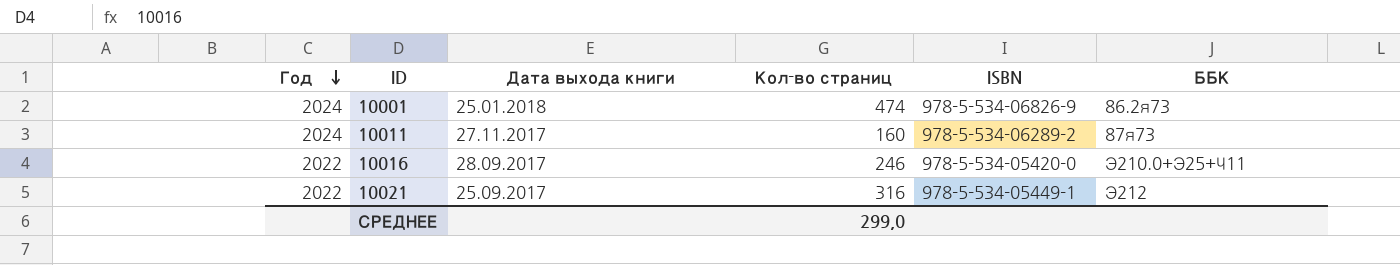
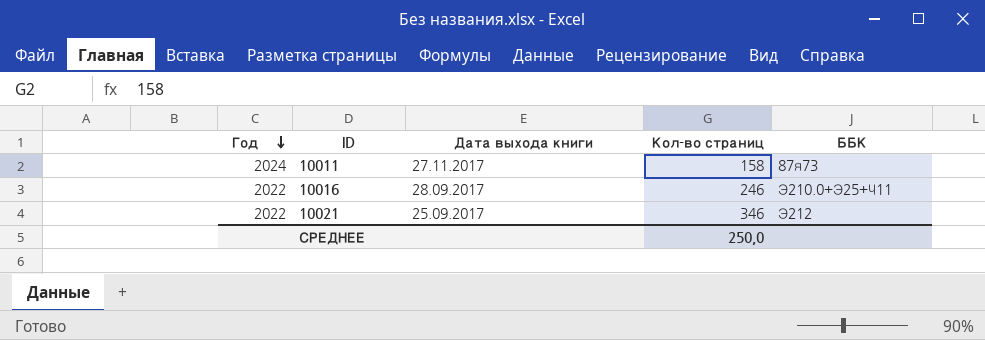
column ISBN | position: 5 -> none
row 10001: 2024 | 25.01.2018 | 474 | 978-5-534-06826-9 | 86.2я73 -> none
10011 | Кол-во страниц: 160 -> 158
10021 | Кол-во страниц: 316 -> 346
СРЕДНЕЕ | Кол-во страниц: 299,0 -> 250,0

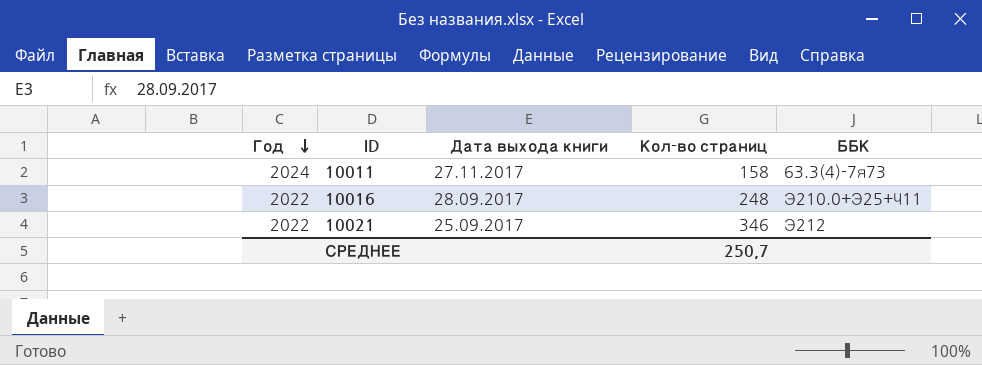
10011 | ББК: 87я73 -> 63.3(4)-7я73
10016 | Кол-во страниц: 246 -> 248
СРЕДНЕЕ | Кол-во страниц: 250,0 -> 250,7

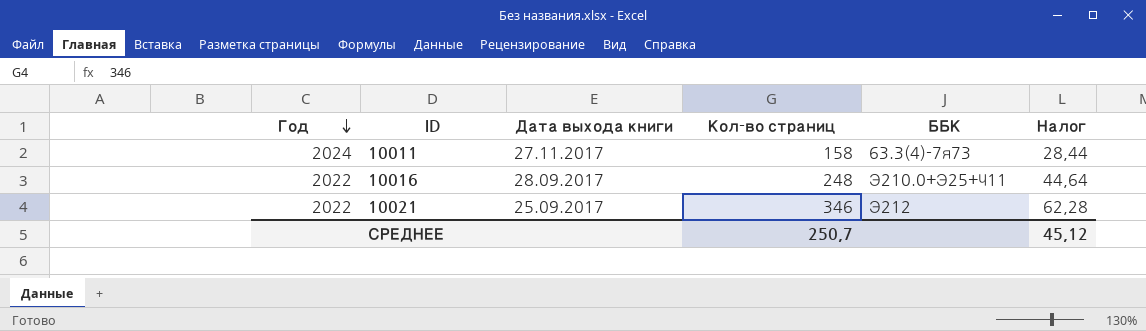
column Налог | formula: none -> [Кол-во страниц] * 0,18

